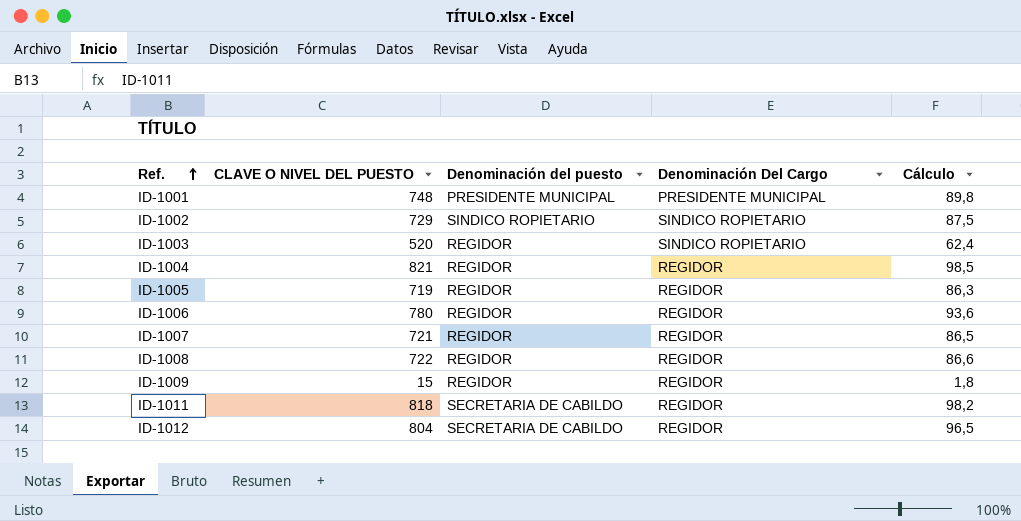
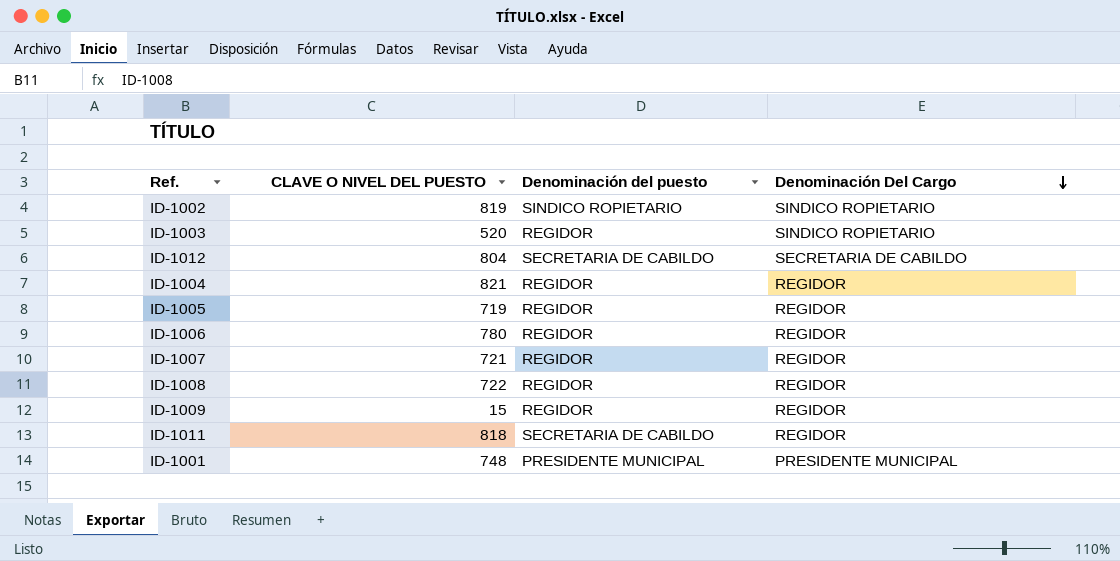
row order: Ref. ascending -> Denominación Del Cargo descending
column Cálculo | formula: [CLAVE O NIVEL DEL PUESTO] * 0,12 -> none
ID-1002 | CLAVE O NIVEL DEL PUESTO: 729 -> 819
ID-1012 | Denominación Del Cargo: REGIDOR -> SECRETARIA DE CABILDO

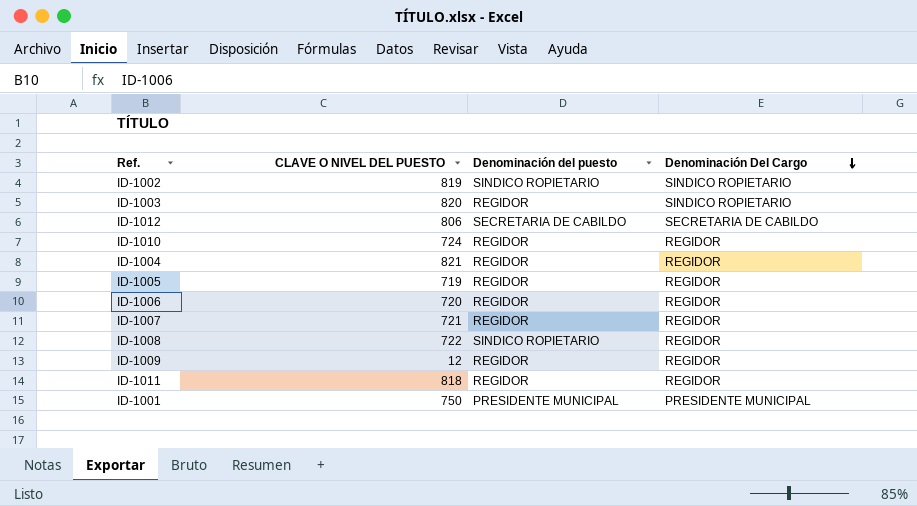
ID-1003 | CLAVE O NIVEL DEL PUESTO: 520 -> 820
ID-1012 | CLAVE O NIVEL DEL PUESTO: 804 -> 806
row ID-1010: none -> 724 | REGIDOR | REGIDOR
ID-1006 | CLAVE O NIVEL DEL PUESTO: 780 -> 720
ID-1008 | Denominación del puesto: REGIDOR -> SINDICO ROPIETARIO
ID-1009 | CLAVE O NIVEL DEL PUESTO: 15 -> 12
ID-1011 | Denominación del puesto: SECRETARIA DE CABILDO -> REGIDOR
ID-1001 | CLAVE O NIVEL DEL PUESTO: 748 -> 750

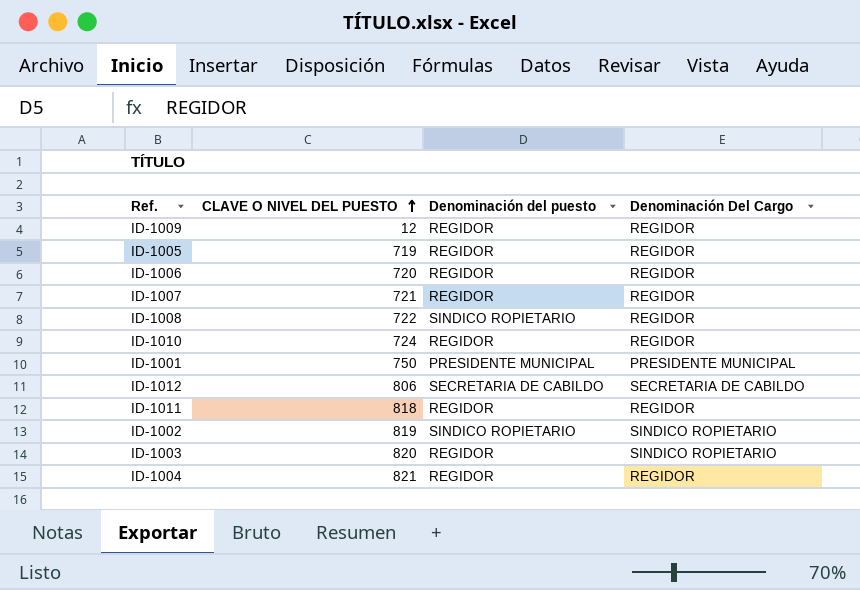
row order: Denominación Del Cargo descending -> CLAVE O NIVEL DEL PUESTO ascending

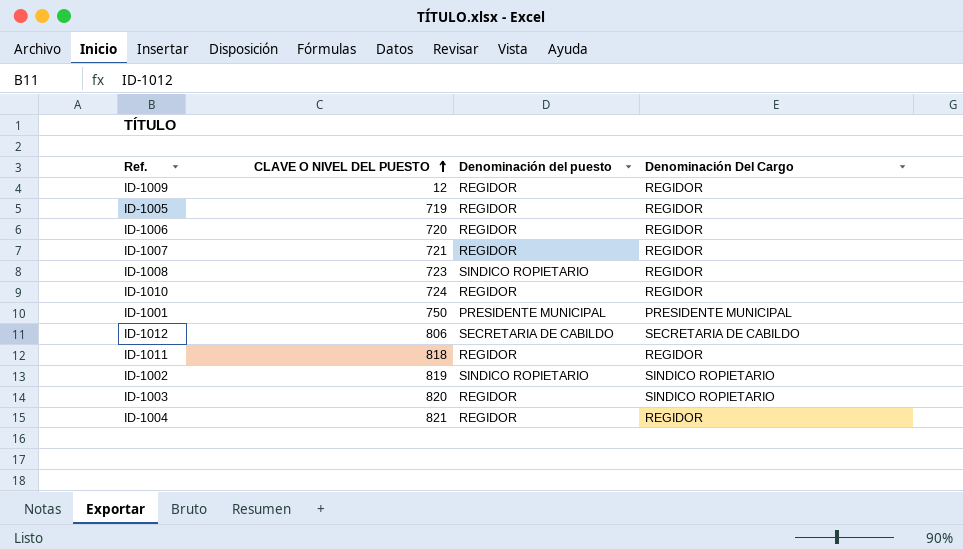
ID-1008 | CLAVE O NIVEL DEL PUESTO: 722 -> 723

